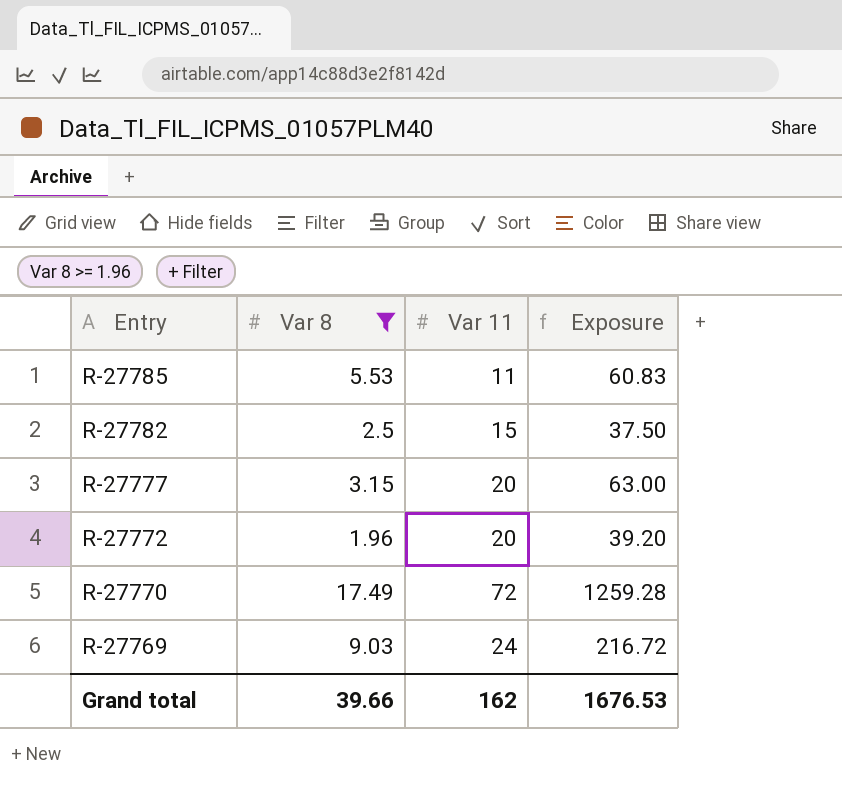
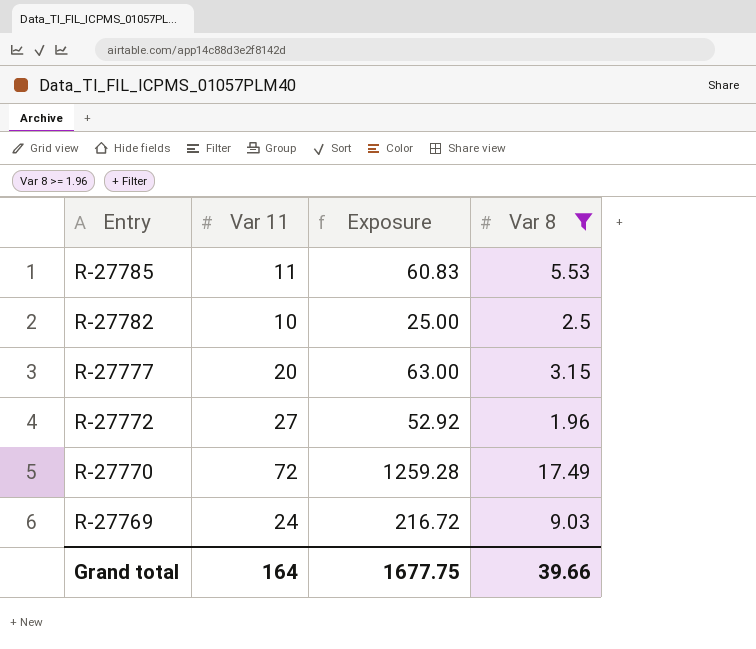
column Var 8 | position: 2 -> 4
R-27782 | Var 11: 15 -> 10
R-27782 | Exposure: 37.50 -> 25.00
R-27772 | Var 11: 20 -> 27
R-27772 | Exposure: 39.20 -> 52.92
Grand total | Var 11: 162 -> 164
Grand total | Exposure: 1676.53 -> 1677.75

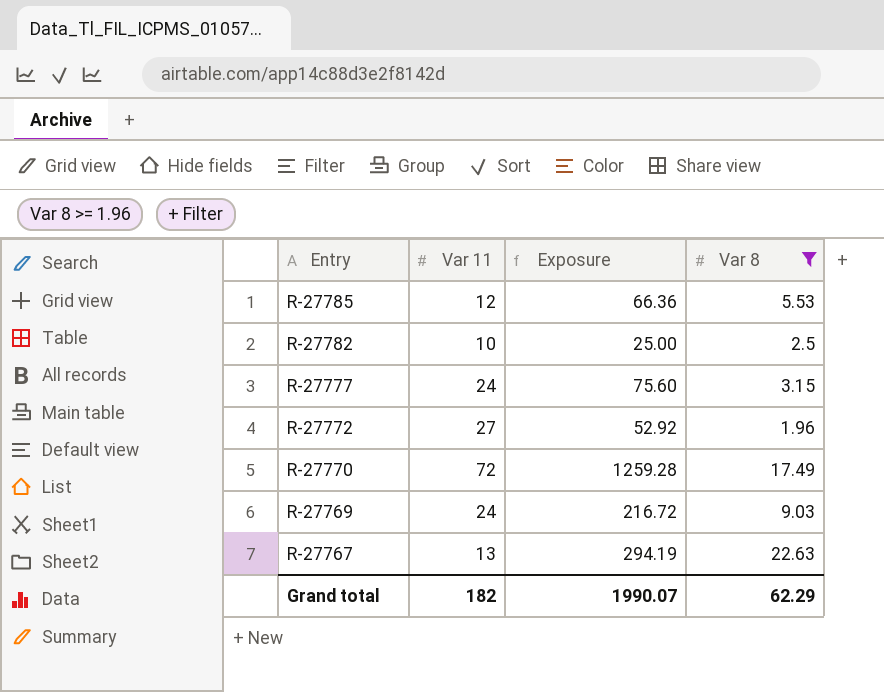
R-27785 | Var 11: 11 -> 12
R-27785 | Exposure: 60.83 -> 66.36
R-27777 | Var 11: 20 -> 24
R-27777 | Exposure: 63.00 -> 75.60
row R-27767: none -> 13 | 294.19 | 22.63
Grand total | Var 11: 164 -> 182
Grand total | Exposure: 1677.75 -> 1990.07
Grand total | Var 8: 39.66 -> 62.29

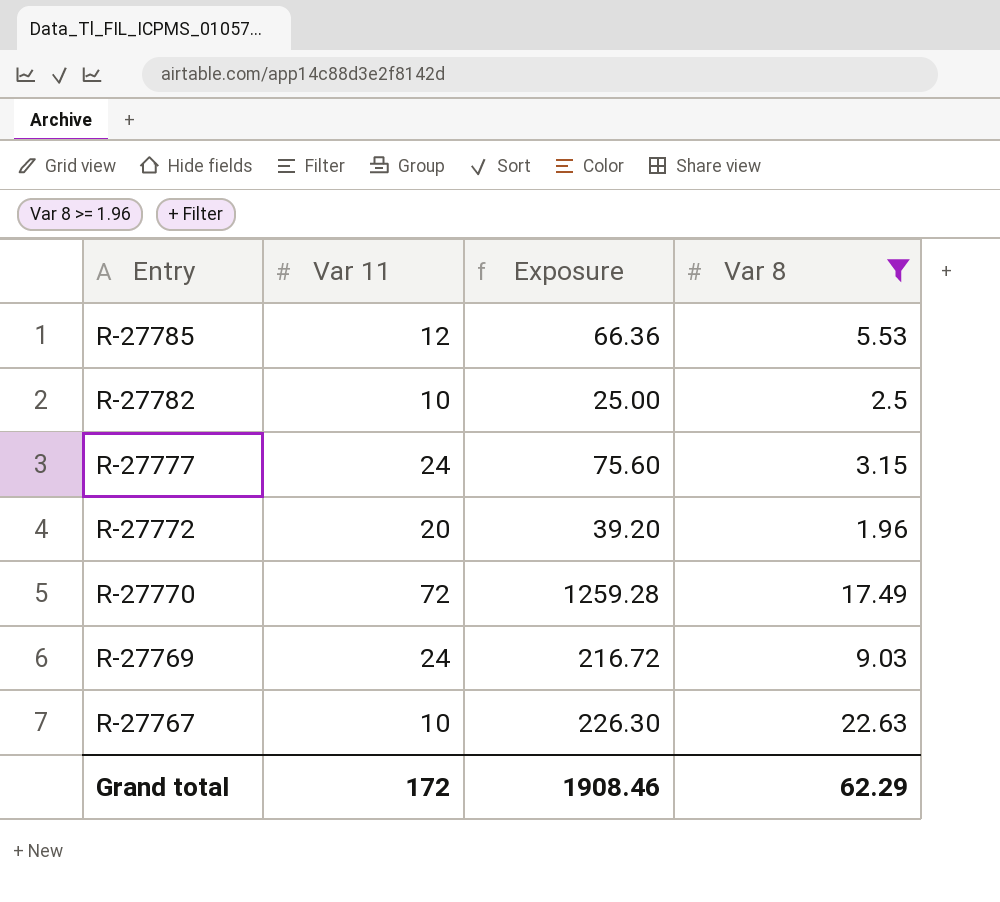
R-27772 | Var 11: 27 -> 20
R-27772 | Exposure: 52.92 -> 39.20
R-27767 | Var 11: 13 -> 10
R-27767 | Exposure: 294.19 -> 226.30
Grand total | Var 11: 182 -> 172
Grand total | Exposure: 1990.07 -> 1908.46

